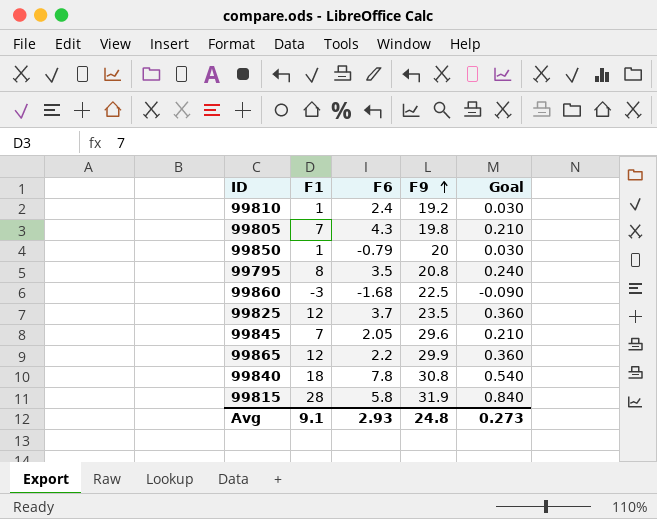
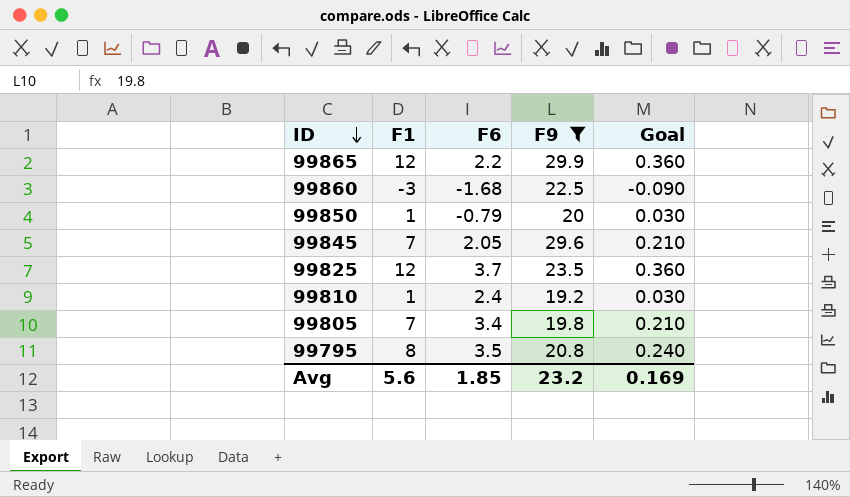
filter: none -> F9 <= 29.9
row order: F9 ascending -> ID descending
99805 | F6: 4.3 -> 3.4
Avg | F1: 9.1 -> 5.6
Avg | F6: 2.93 -> 1.85
Avg | F9: 24.8 -> 23.2
Avg | Goal: 0.273 -> 0.169

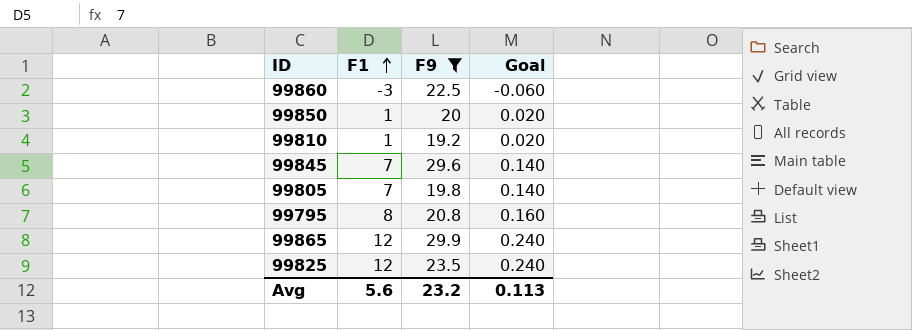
row order: ID descending -> F1 ascending
column F6 | position: 3 -> none
column Goal | formula: [F1] * 0.03 -> [F1] * 0.02
Avg | Goal: 0.169 -> 0.113

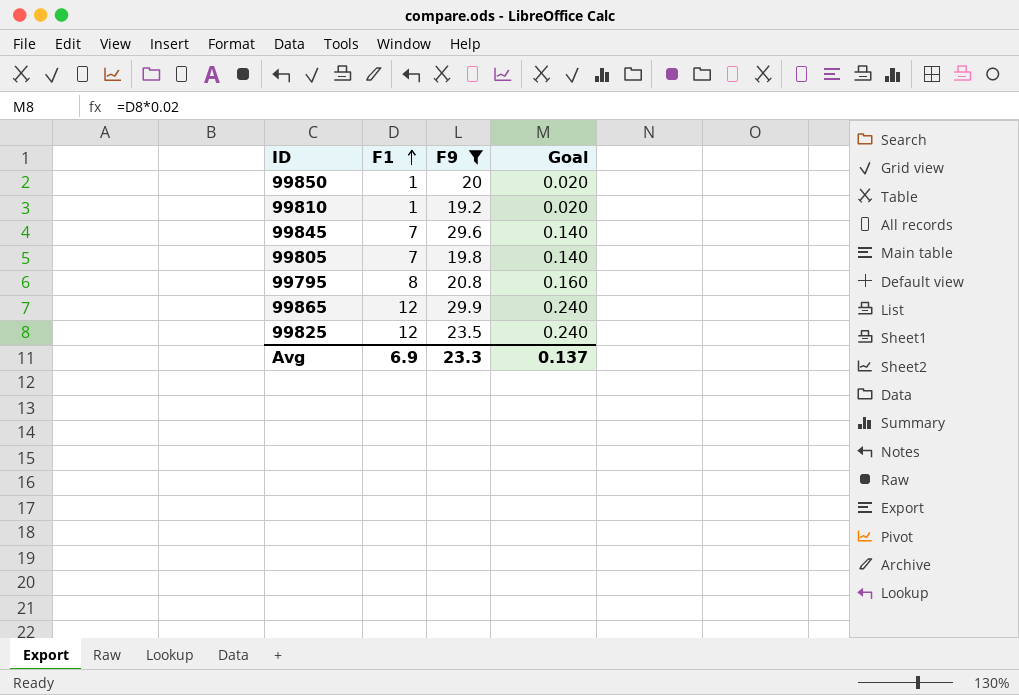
row 99860: -3 | 22.5 | -0.060 -> none
Avg | F1: 5.6 -> 6.9
Avg | F9: 23.2 -> 23.3
Avg | Goal: 0.113 -> 0.137

